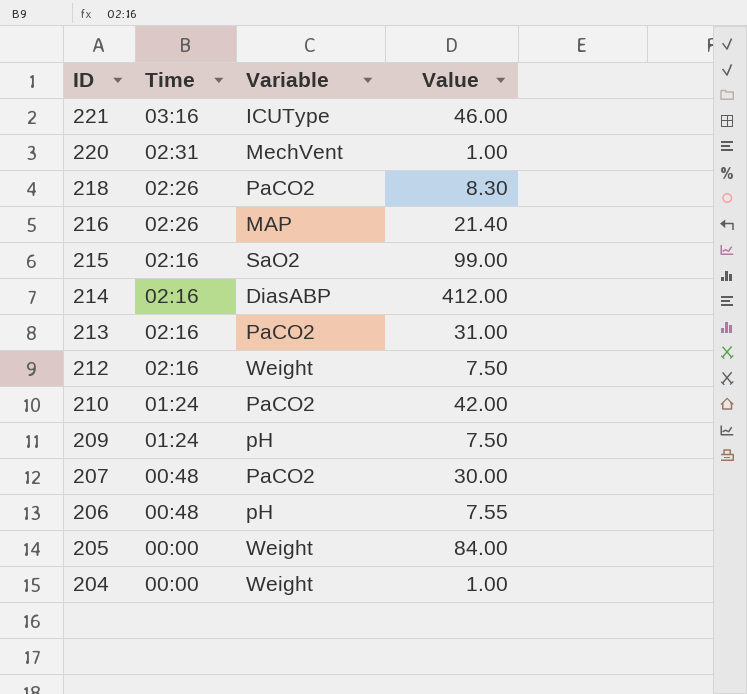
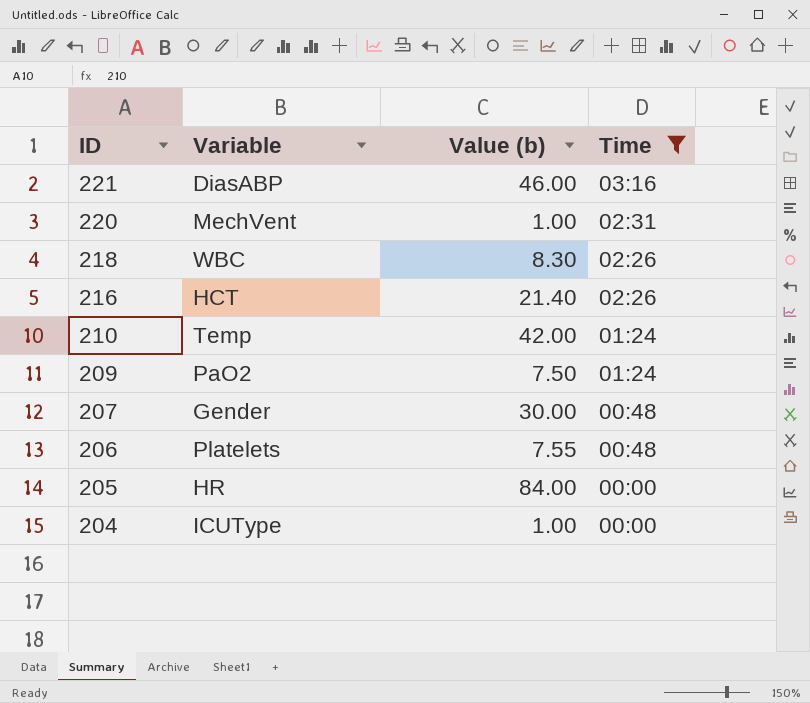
filter: none -> Time != 02:16
column name: Value -> Value (b)
column Time | position: 2 -> 4
221 | Variable: ICUType -> DiasABP
218 | Variable: PaCO2 -> WBC
216 | Variable: MAP -> HCT
210 | Variable: PaCO2 -> Temp
209 | Variable: pH -> PaO2
207 | Variable: PaCO2 -> Gender
206 | Variable: pH -> Platelets
205 | Variable: Weight -> HR
204 | Variable: Weight -> ICUType

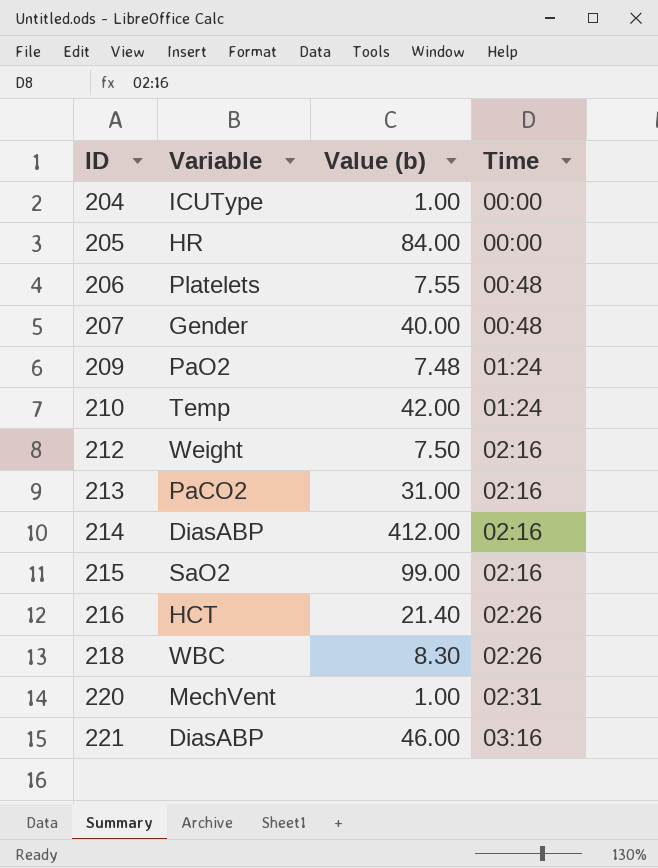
filter: Time != 02:16 -> none
row order: ID descending -> ID ascending
207 | Value (b): 30.00 -> 40.00
209 | Value (b): 7.50 -> 7.48

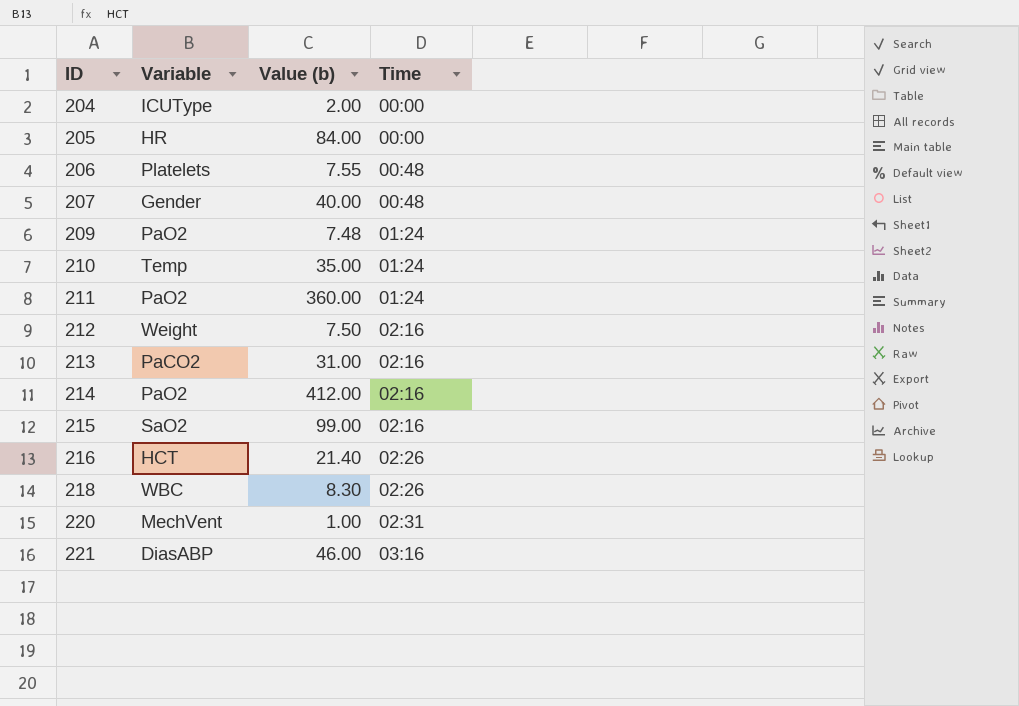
204 | Value (b): 1.00 -> 2.00
210 | Value (b): 42.00 -> 35.00
row 211: none -> PaO2 | 360.00 | 01:24
214 | Variable: DiasABP -> PaO2

